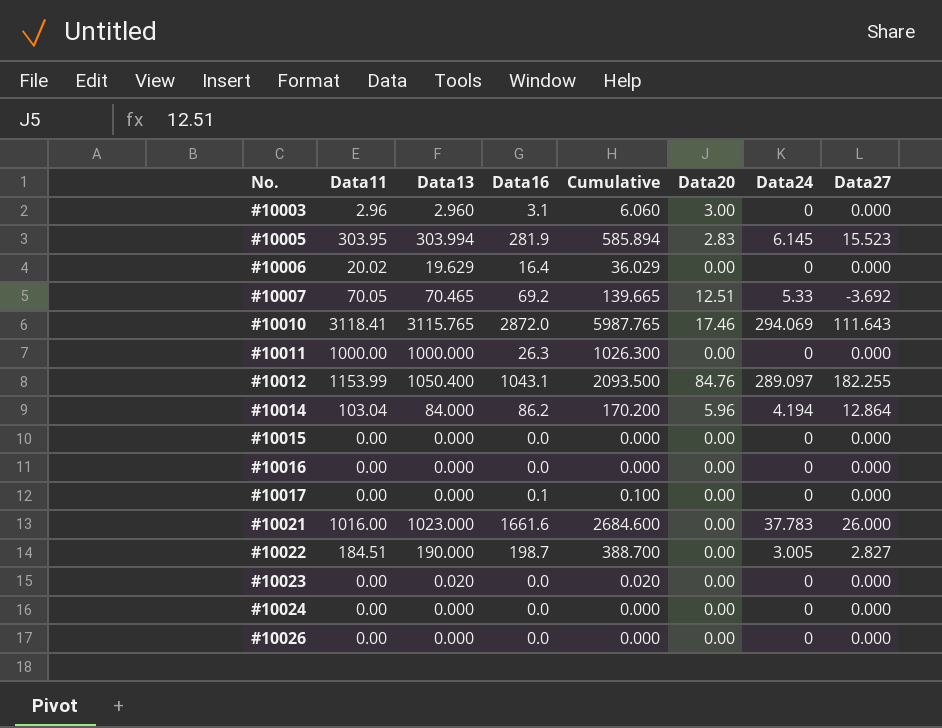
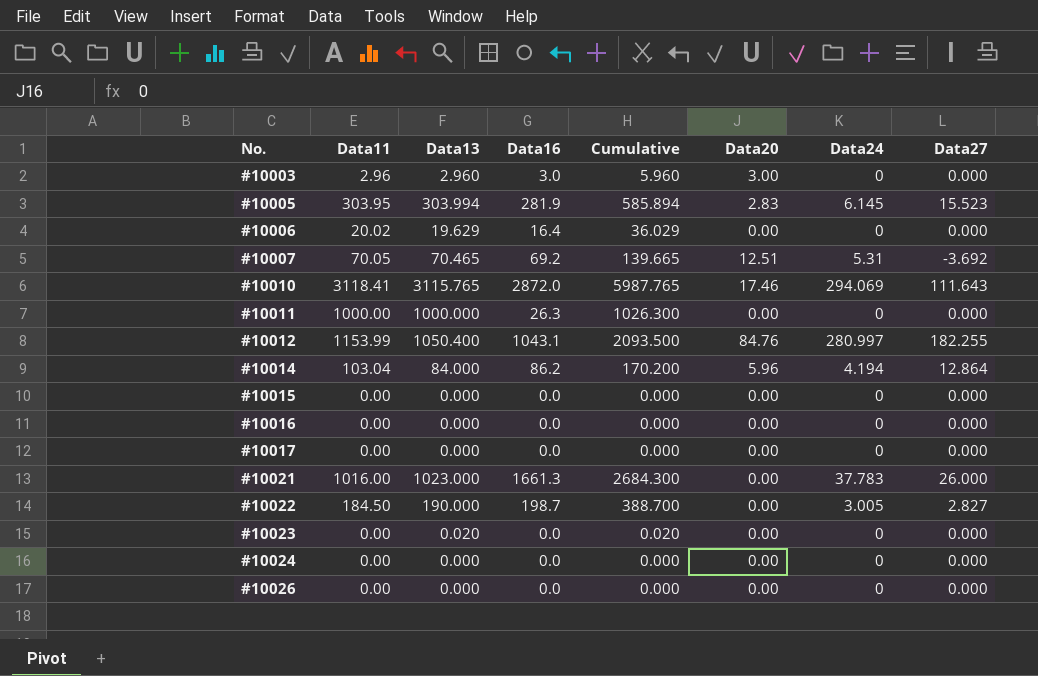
#10003 | Data16: 3.1 -> 3.0
#10003 | Cumulative: 6.060 -> 5.960
#10007 | Data24: 5.33 -> 5.31
#10012 | Data24: 289.097 -> 280.997
#10017 | Data16: 0.1 -> 0.0
#10017 | Cumulative: 0.100 -> 0.000
#10021 | Data16: 1661.6 -> 1661.3
#10021 | Cumulative: 2684.600 -> 2684.300
#10022 | Data11: 184.51 -> 184.50

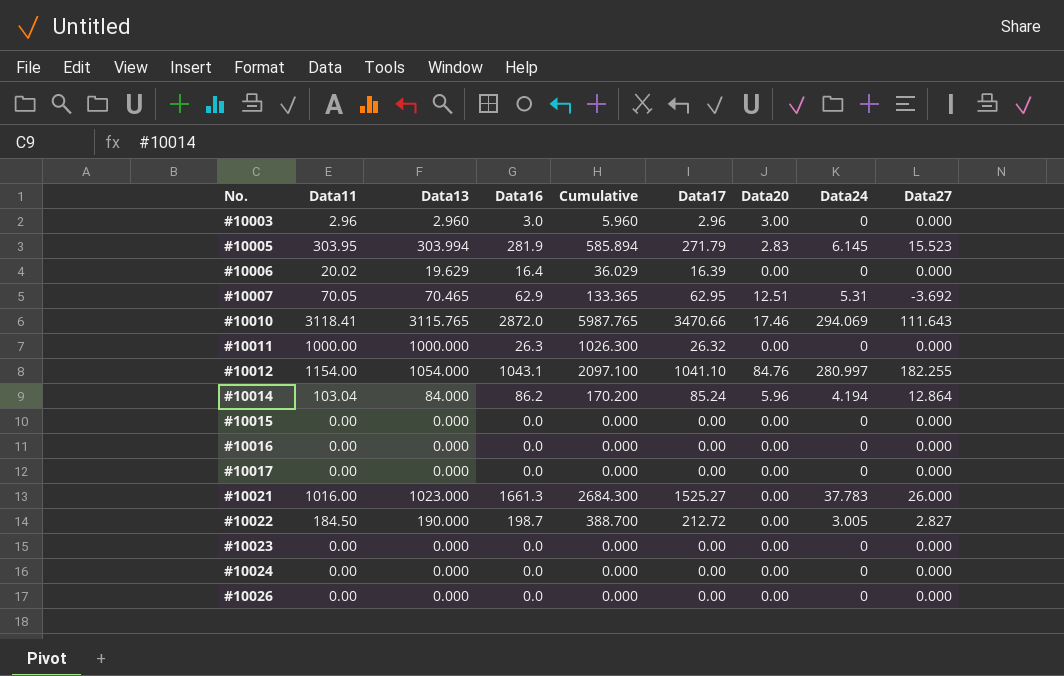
column Data17 | position: none -> 6
#10007 | Data16: 69.2 -> 62.9
#10007 | Cumulative: 139.665 -> 133.365
#10012 | Data11: 1153.99 -> 1154.00
#10012 | Data13: 1050.400 -> 1054.000
#10012 | Cumulative: 2093.500 -> 2097.100
#10023 | Data13: 0.020 -> 0.000
#10023 | Cumulative: 0.020 -> 0.000

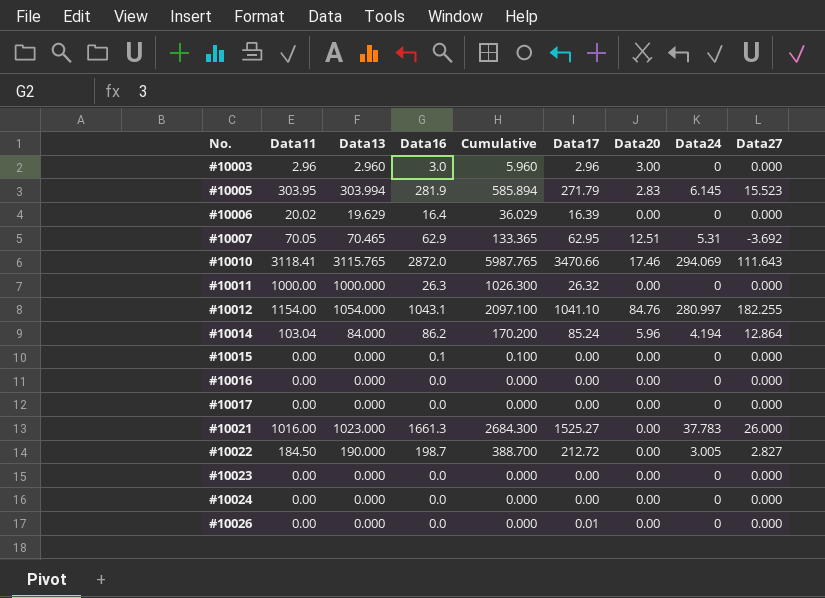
#10015 | Data16: 0.0 -> 0.1
#10015 | Cumulative: 0.000 -> 0.100
#10026 | Data17: 0.00 -> 0.01

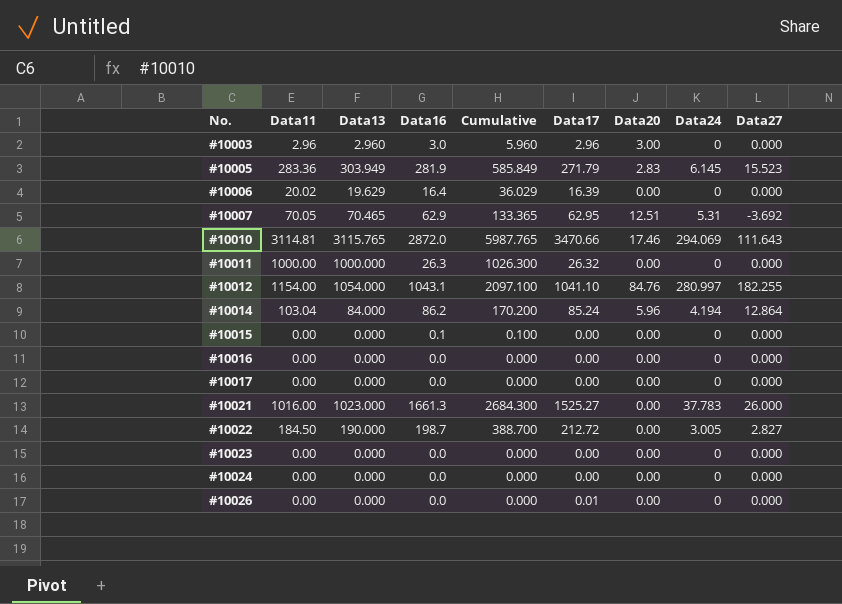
#10005 | Data11: 303.95 -> 283.36
#10005 | Data13: 303.994 -> 303.949
#10005 | Cumulative: 585.894 -> 585.849
#10010 | Data11: 3118.41 -> 3114.81

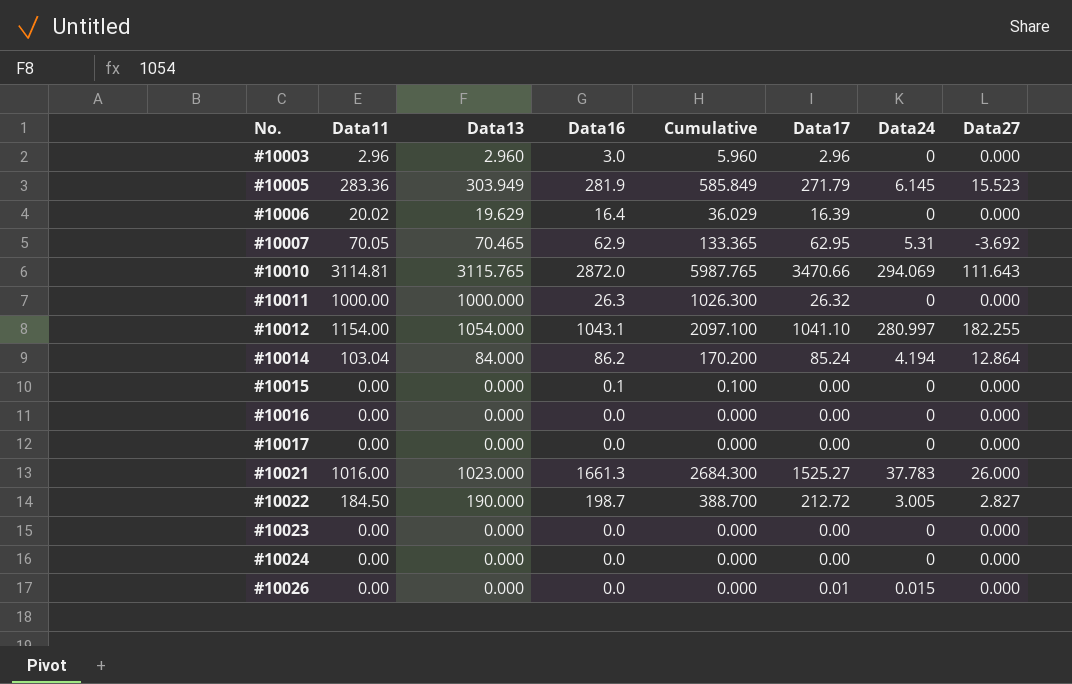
column Data20 | position: 7 -> none
#10026 | Data24: 0 -> 0.015

